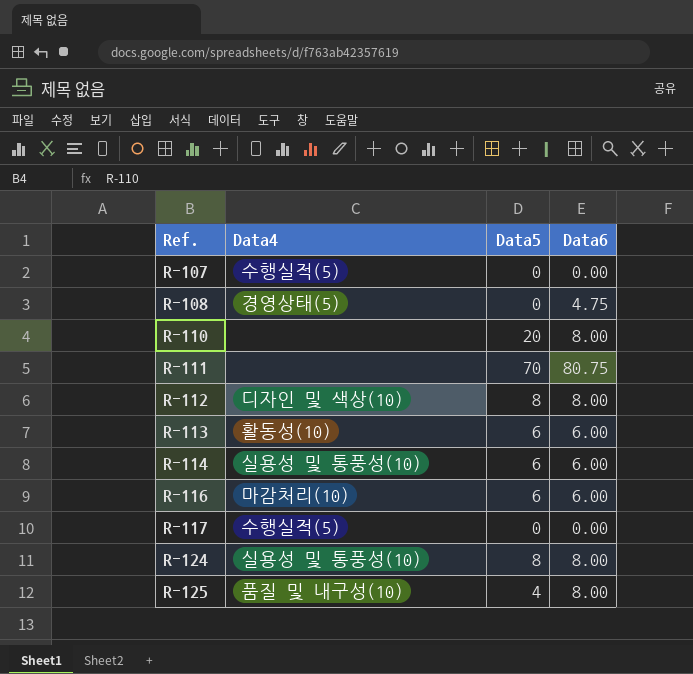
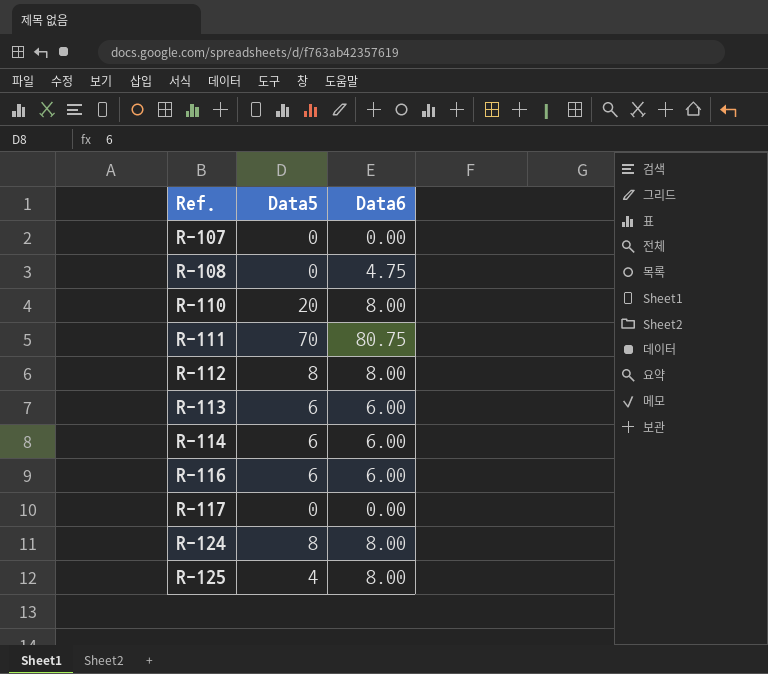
column Data4 | position: 2 -> none

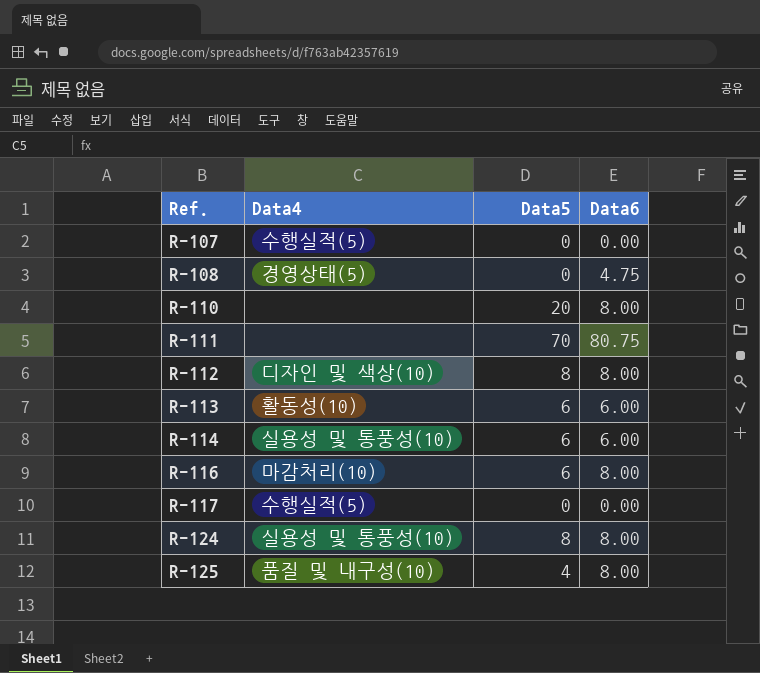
column Data4 | position: none -> 2
R-116 | Data6: 6.00 -> 8.00

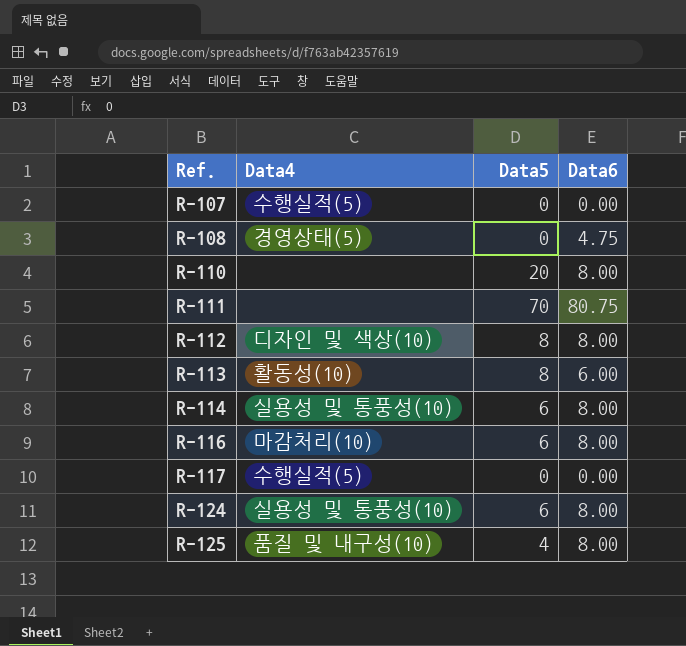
R-113 | Data5: 6 -> 8
R-114 | Data6: 6.00 -> 8.00
R-124 | Data5: 8 -> 6

